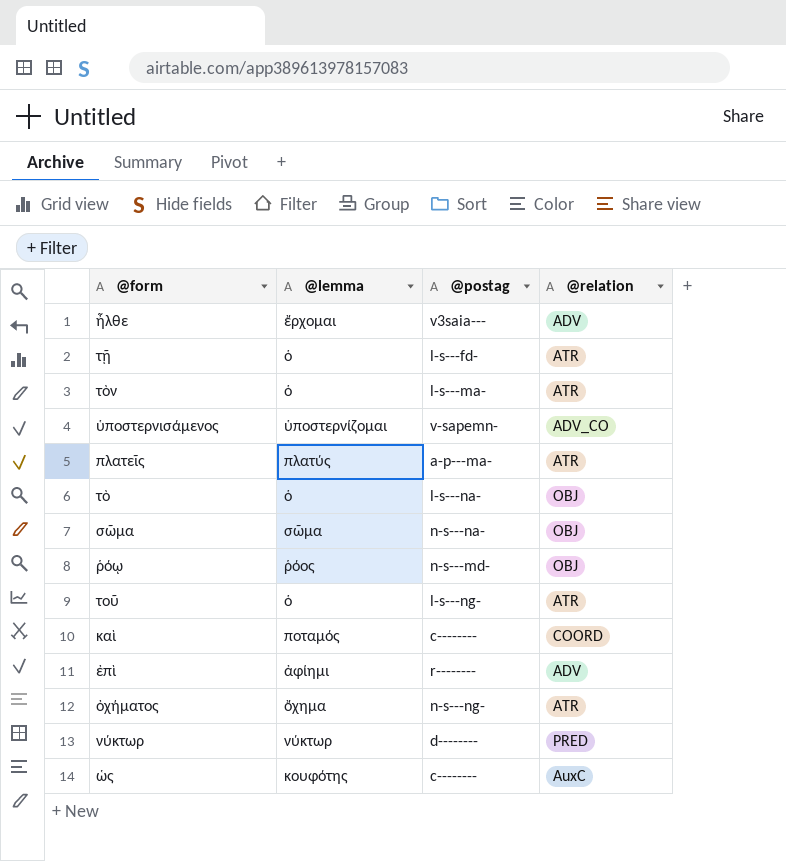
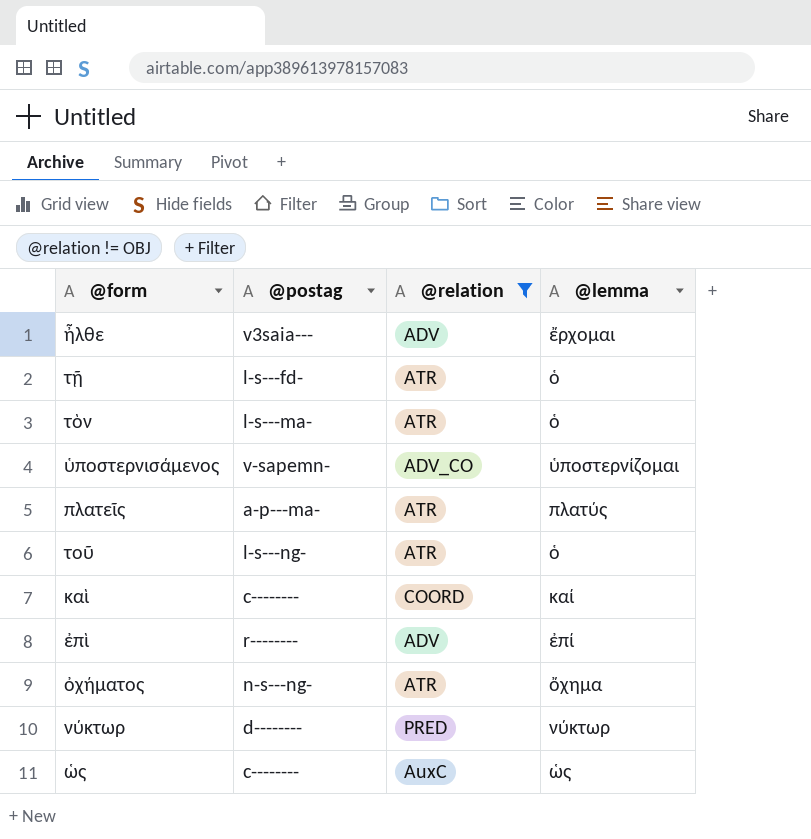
filter: none -> @relation != OBJ
column @lemma | position: 2 -> 4
καὶ | @lemma: ποταμός -> καί
ἐπὶ | @lemma: ἀφίημι -> ἐπί
ὡς | @lemma: κουφότης -> ὡς

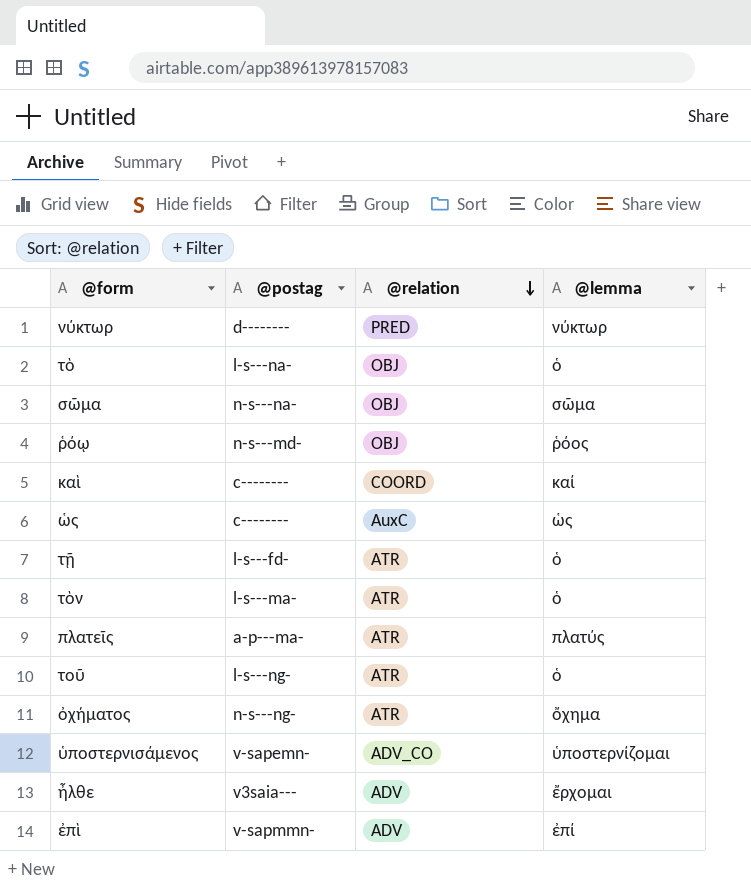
filter: @relation != OBJ -> none
row order: none -> @relation descending
ἐπὶ | @postag: r-------- -> v-sapmmn-

